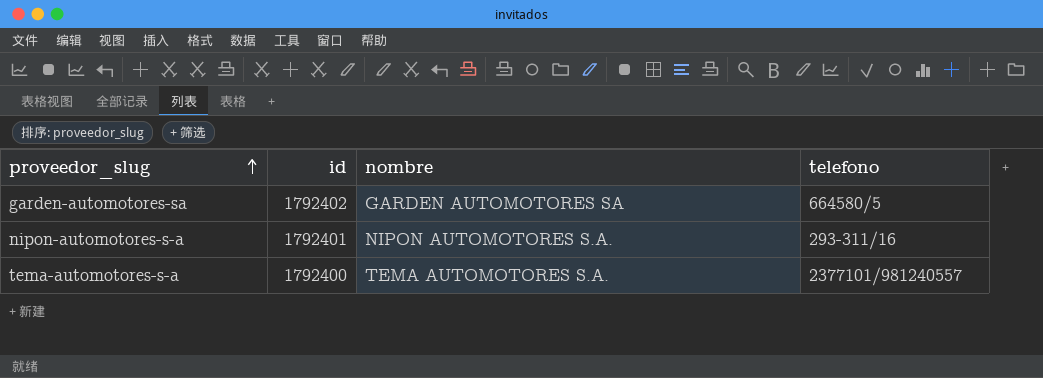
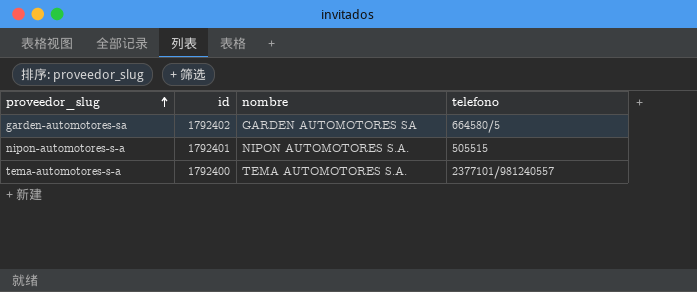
nipon-automotores-s-a | telefono: 293-311/16 -> 505515

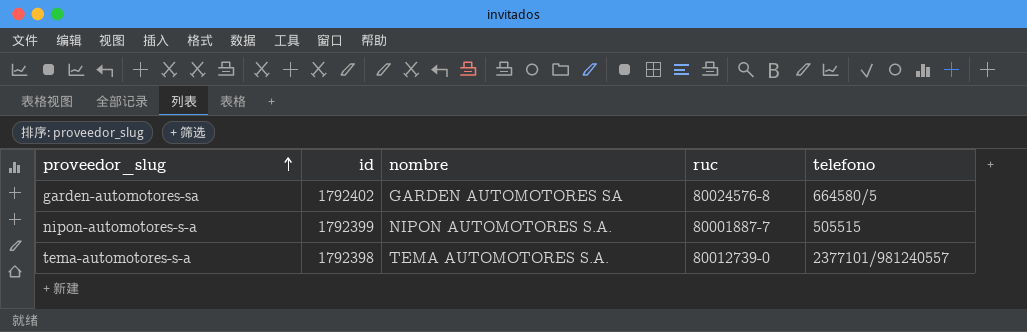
column ruc | position: none -> 4
nipon-automotores-s-a | id: 1792401 -> 1792399
tema-automotores-s-a | id: 1792400 -> 1792398

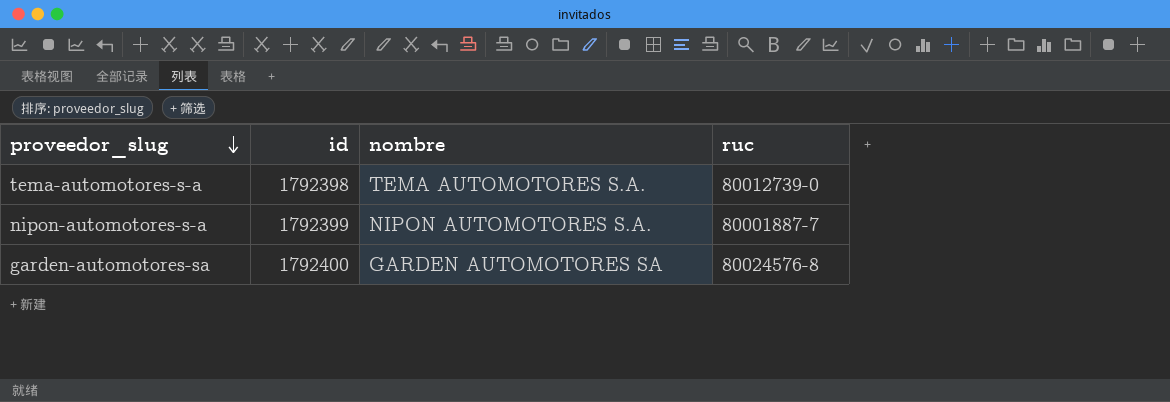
row order: proveedor_slug ascending -> proveedor_slug descending
column telefono | position: 5 -> none
garden-automotores-sa | id: 1792402 -> 1792400

